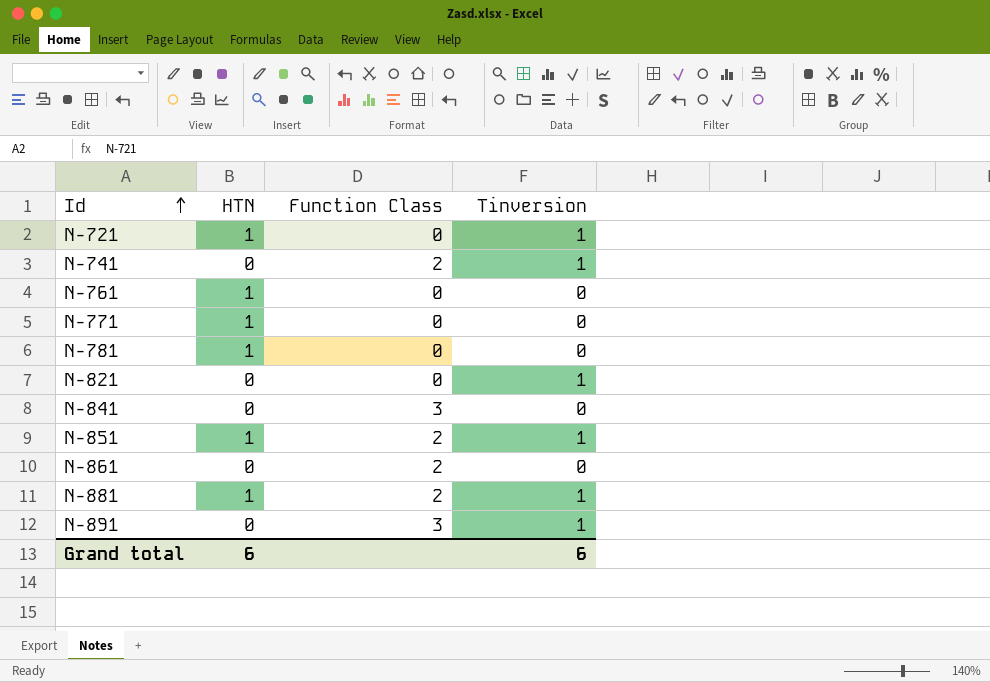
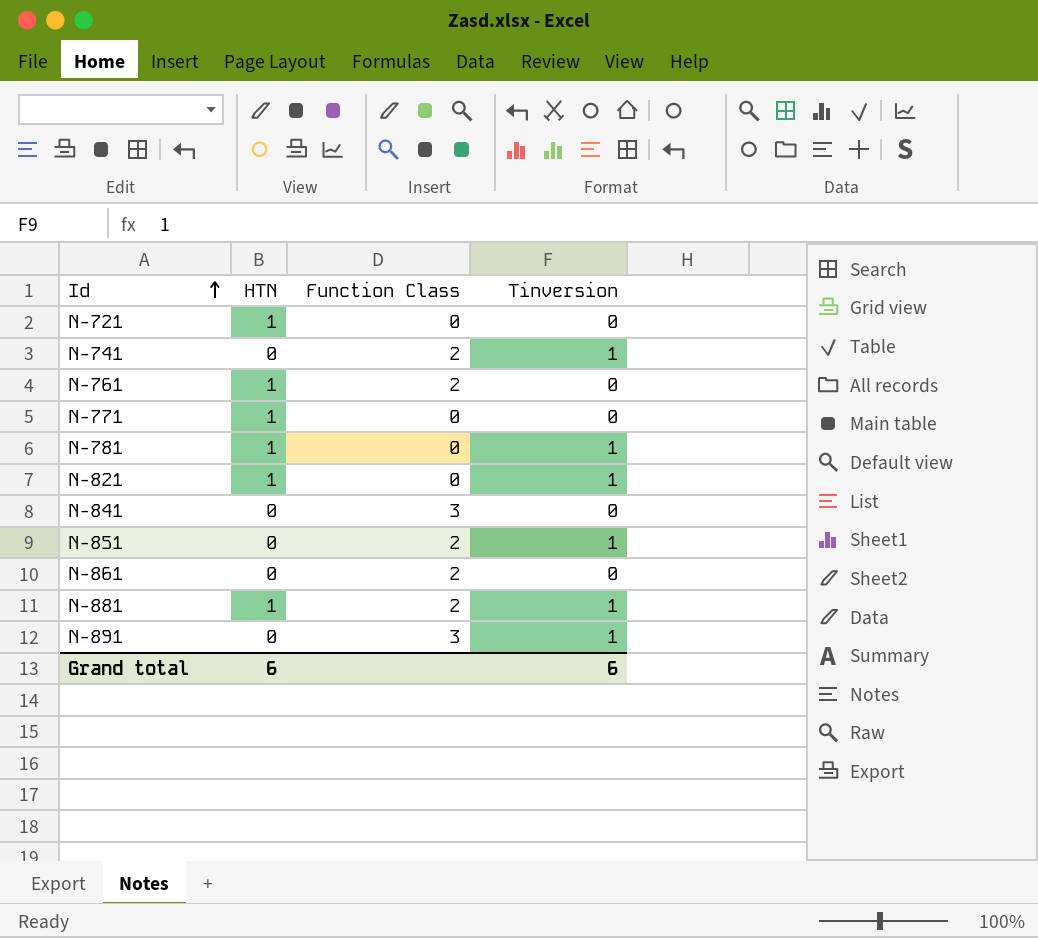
N-721 | Tinversion: 1 -> 0
N-761 | Function Class: 0 -> 2
N-781 | Tinversion: 0 -> 1
N-821 | HTN: 0 -> 1
N-851 | HTN: 1 -> 0

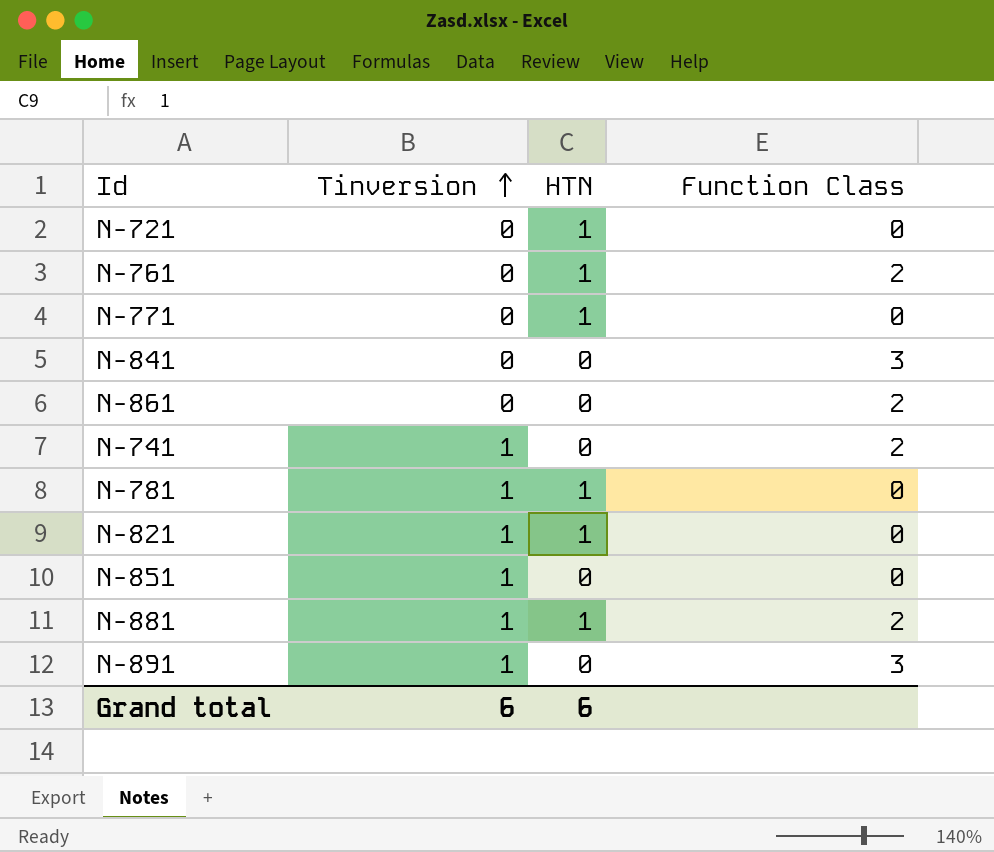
row order: Id ascending -> Tinversion ascending
column Tinversion | position: 4 -> 2
N-851 | Function Class: 2 -> 0

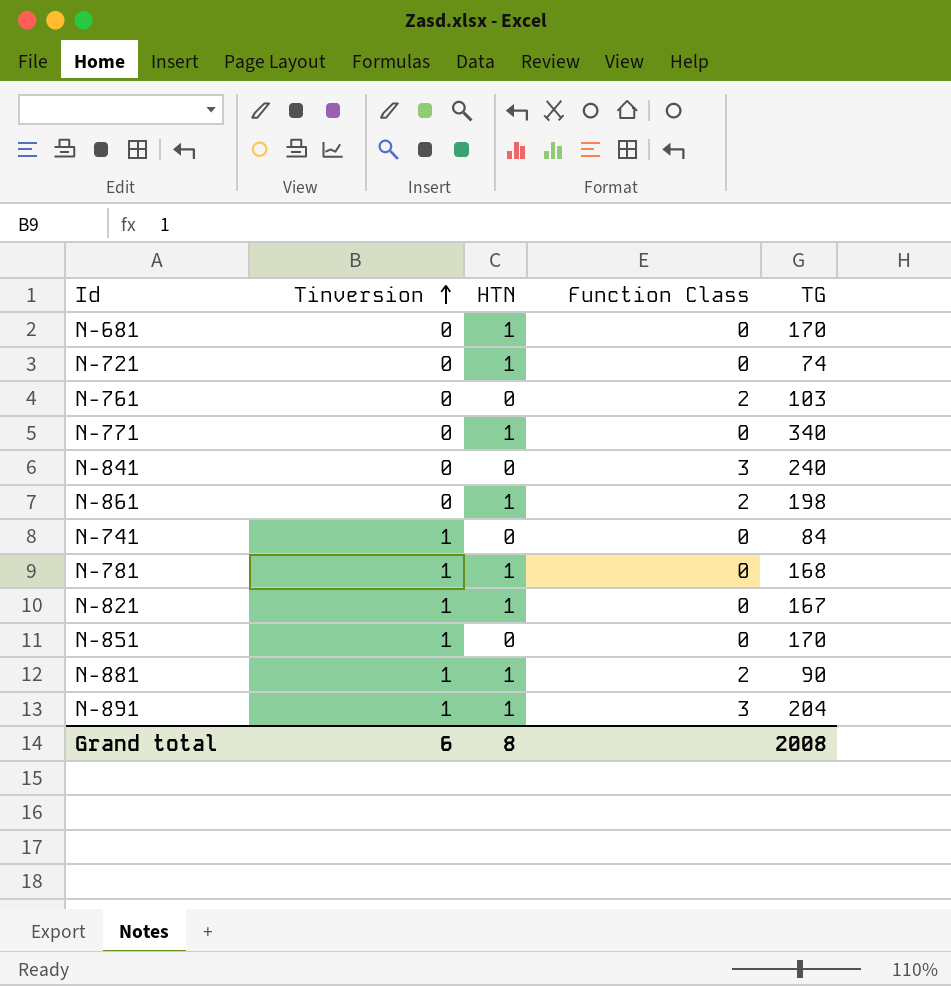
column TG | position: none -> 5
row N-681: none -> 0 | 1 | 0 | 170
N-761 | HTN: 1 -> 0
N-861 | HTN: 0 -> 1
N-741 | Function Class: 2 -> 0
N-891 | HTN: 0 -> 1
Grand total | HTN: 6 -> 8

